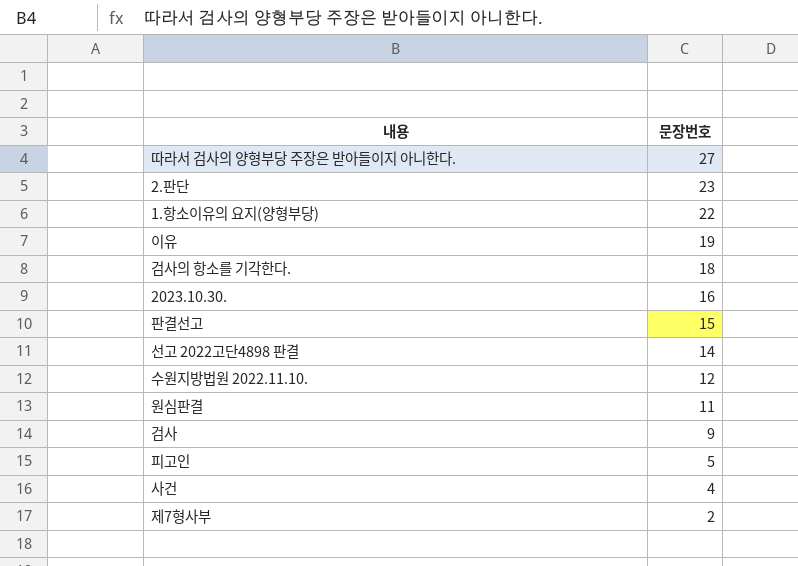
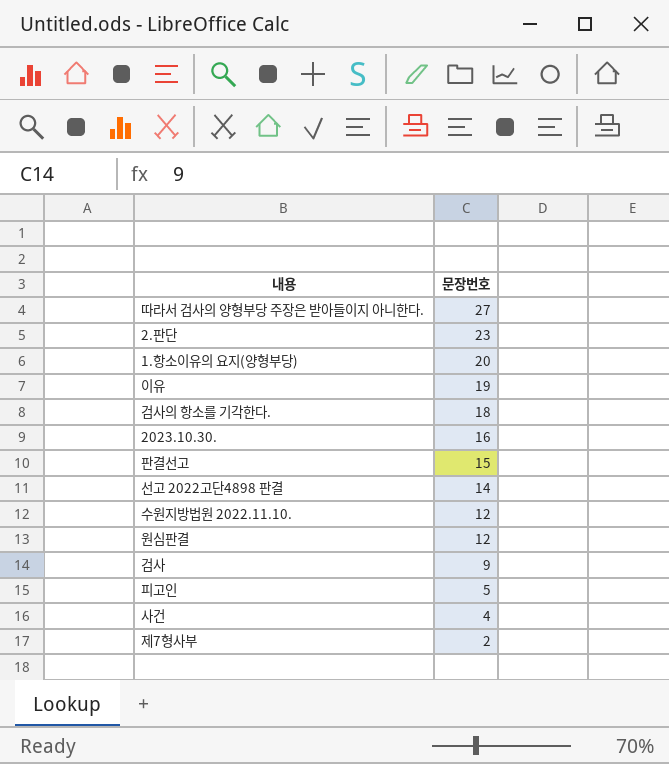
1.항소이유의 요지(양형부당) | 문장번호: 22 -> 20
원심판결 | 문장번호: 11 -> 12

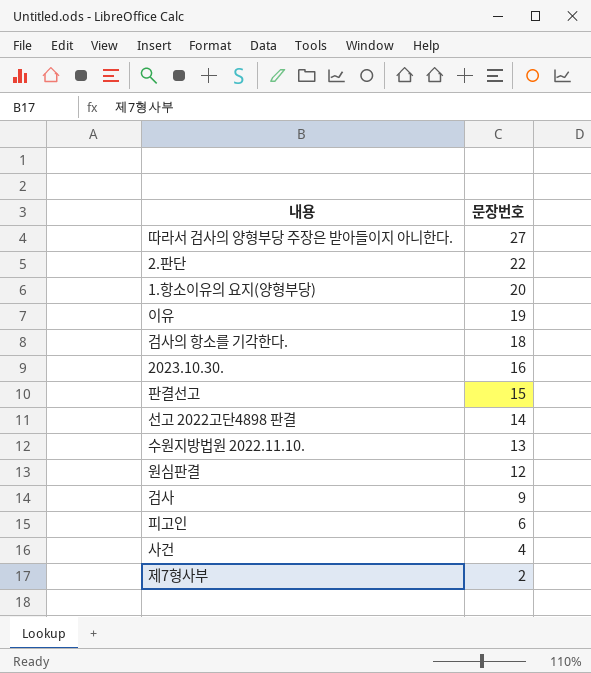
2.판단 | 문장번호: 23 -> 22
수원지방법원 2022.11.10. | 문장번호: 12 -> 13
피고인 | 문장번호: 5 -> 6

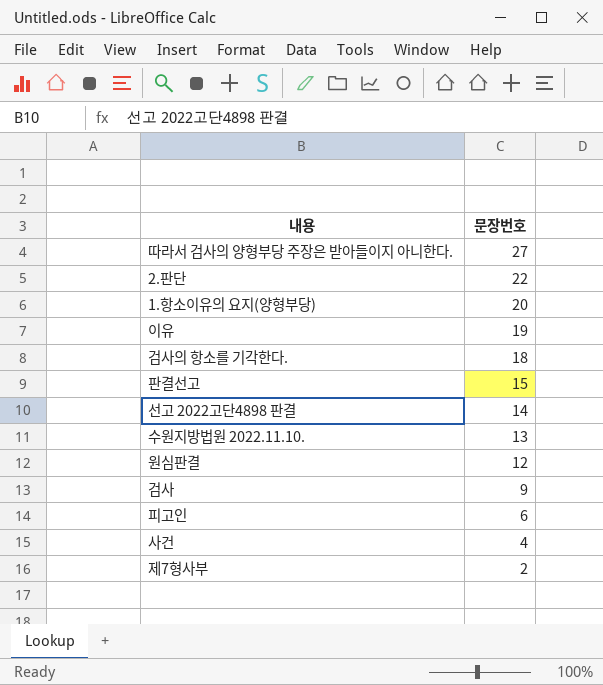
row 2023.10.30.: 16 -> none

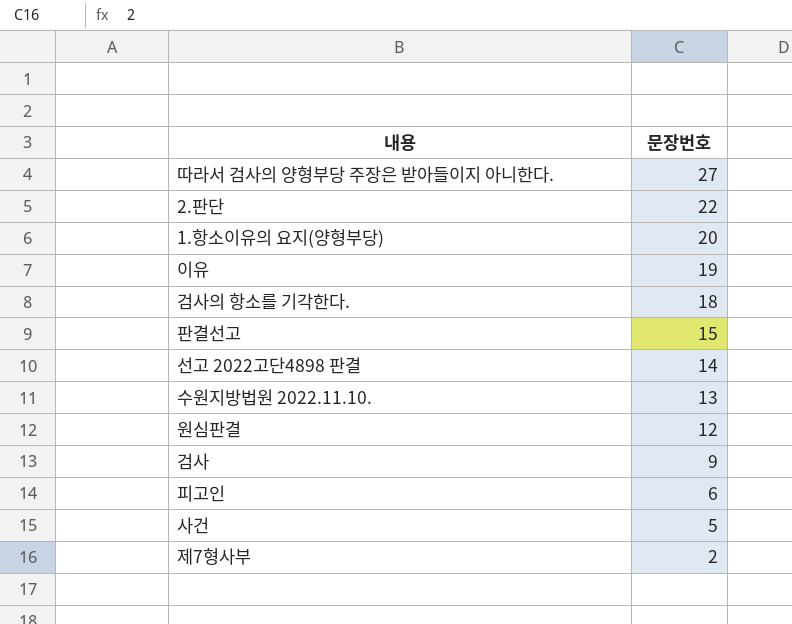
사건 | 문장번호: 4 -> 5

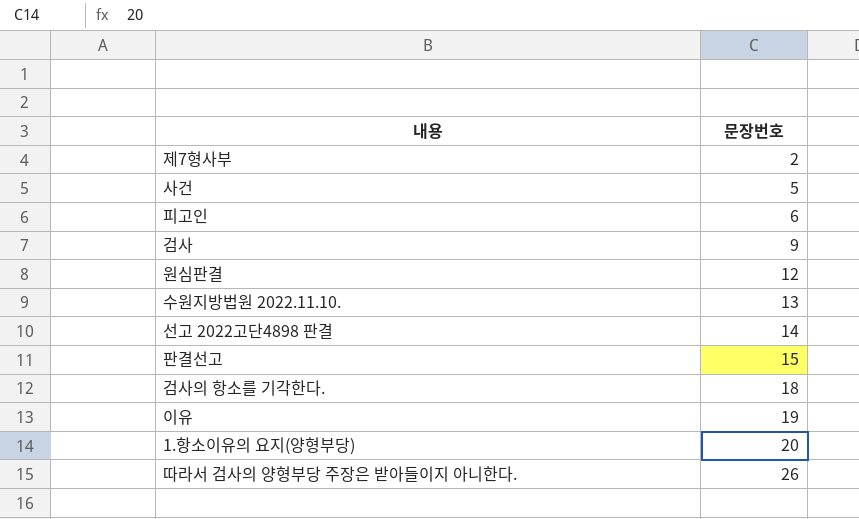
row order: 문장번호 descending -> 문장번호 ascending
row 2.판단: 22 -> none
따라서 검사의 양형부당 주장은 받아들이지 아니한다. | 문장번호: 27 -> 26

